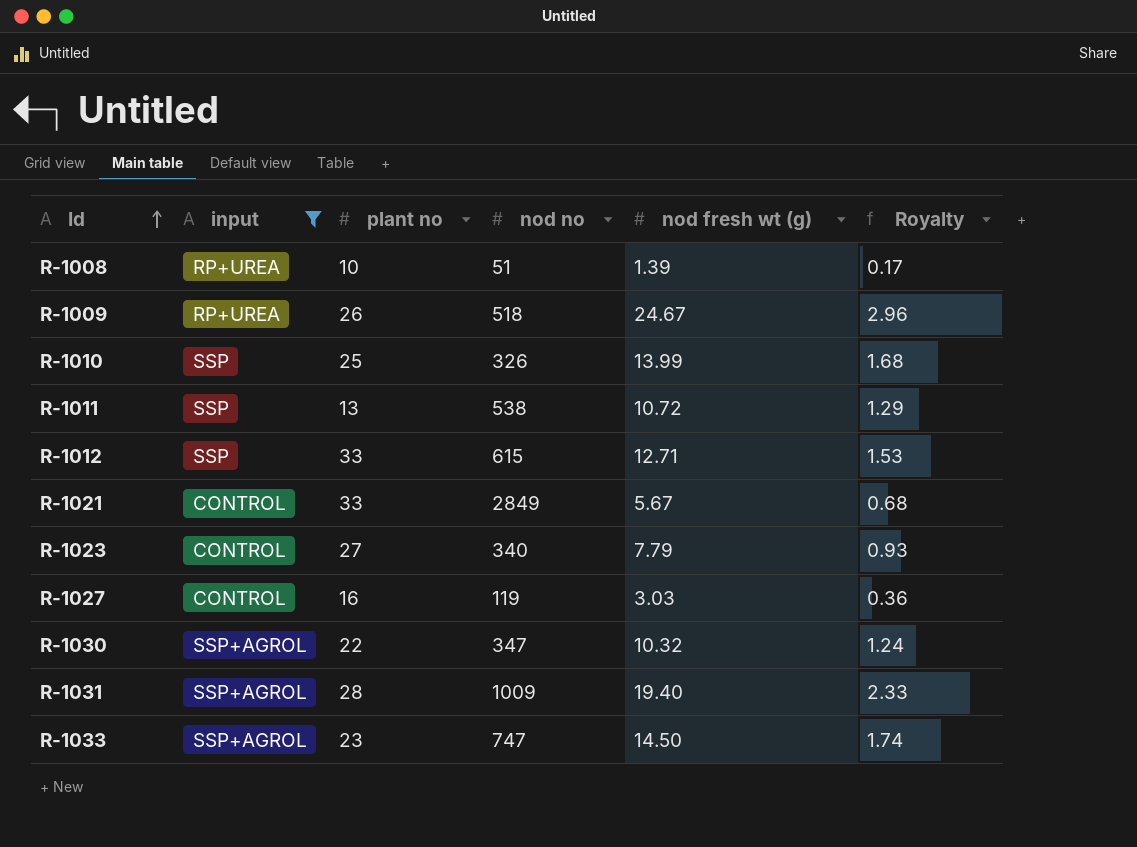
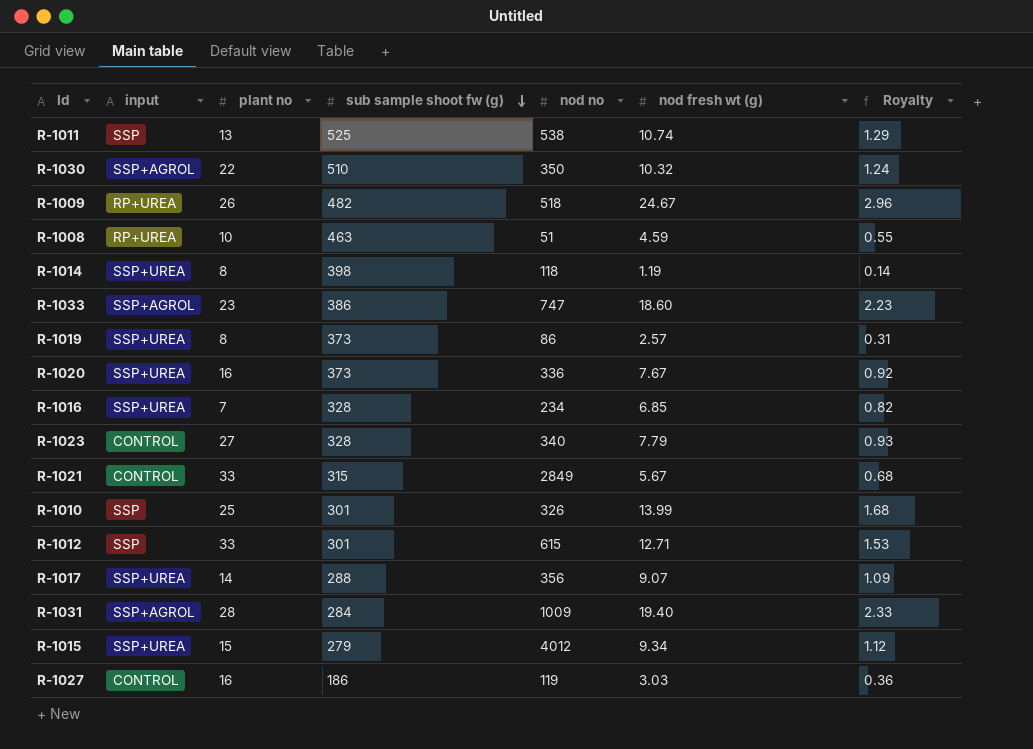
filter: input != SSP+UREA -> none
row order: Id ascending -> sub sample shoot fw (g) descending
column sub sample shoot fw (g) | position: none -> 4
R-1011 | nod fresh wt (g): 10.72 -> 10.74
R-1030 | nod no: 347 -> 350
R-1008 | nod fresh wt (g): 1.39 -> 4.59
R-1008 | Royalty: 0.17 -> 0.55
R-1033 | nod fresh wt (g): 14.50 -> 18.60
R-1033 | Royalty: 1.74 -> 2.23

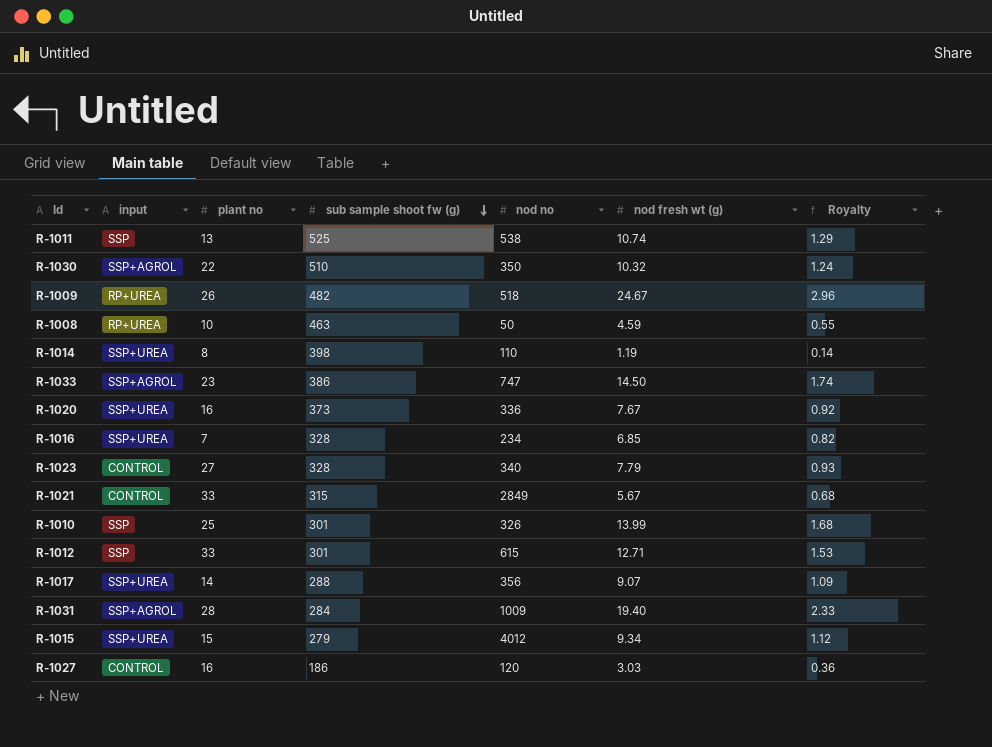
row R-1019: SSP+UREA | 8 | 373 | 86 | 2.57 | 0.31 -> none
R-1008 | nod no: 51 -> 50
R-1014 | nod no: 118 -> 110
R-1033 | nod fresh wt (g): 18.60 -> 14.50
R-1033 | Royalty: 2.23 -> 1.74
R-1027 | nod no: 119 -> 120

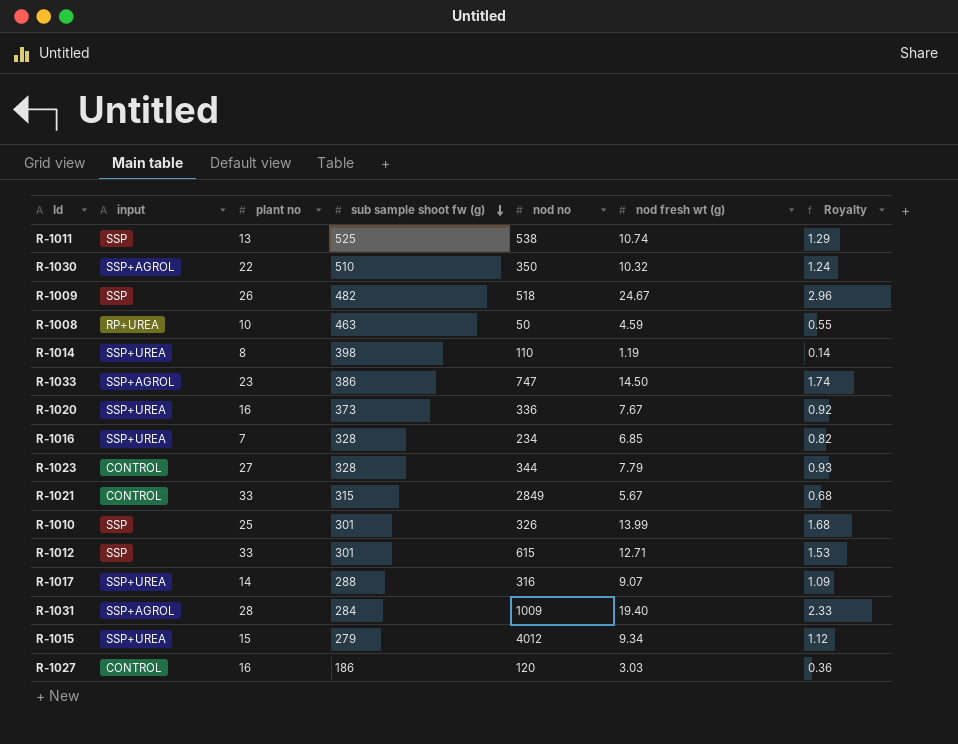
R-1009 | input: RP+UREA -> SSP
R-1023 | nod no: 340 -> 344
R-1017 | nod no: 356 -> 316

